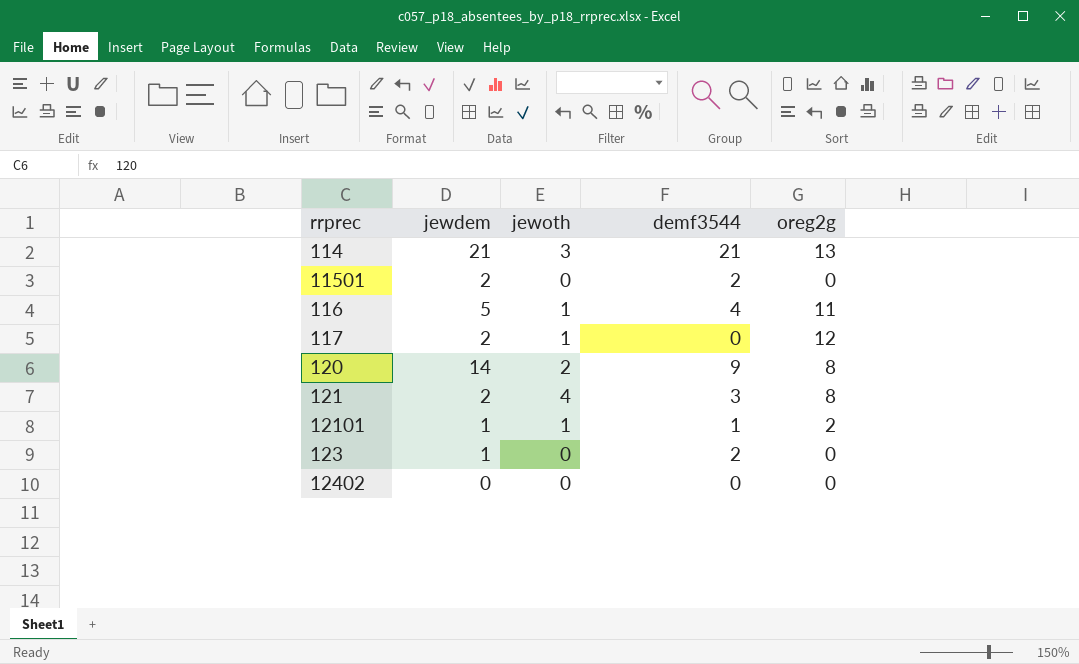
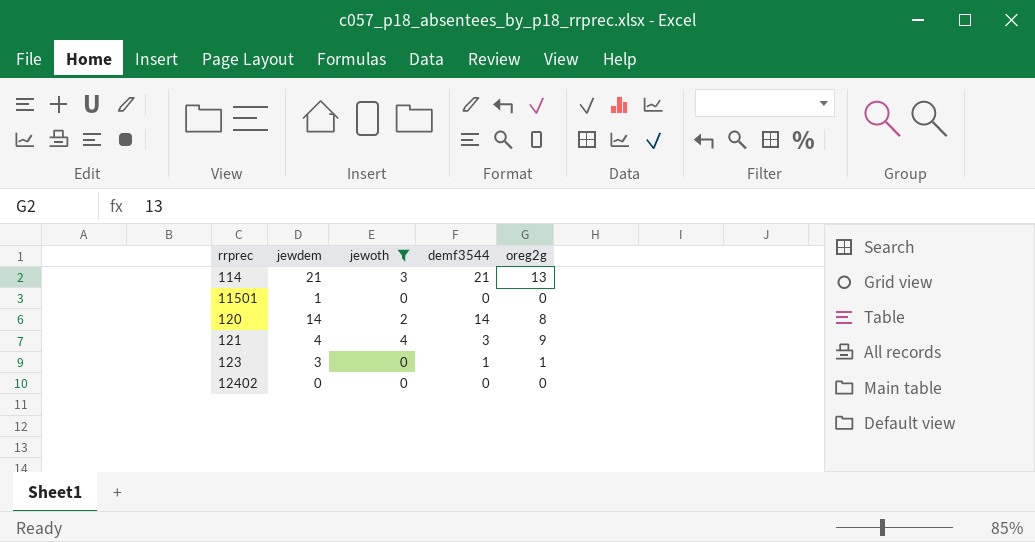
filter: none -> jewoth != 1
11501 | jewdem: 2 -> 1
11501 | demf3544: 2 -> 0
120 | demf3544: 9 -> 14
121 | jewdem: 2 -> 4
121 | oreg2g: 8 -> 9
123 | jewdem: 1 -> 3
123 | demf3544: 2 -> 1
123 | oreg2g: 0 -> 1

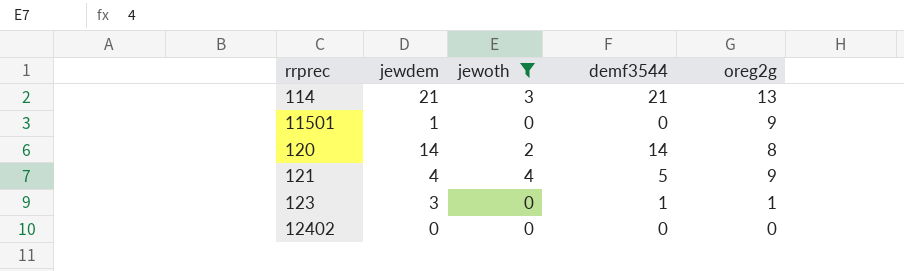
11501 | oreg2g: 0 -> 9
121 | demf3544: 3 -> 5

